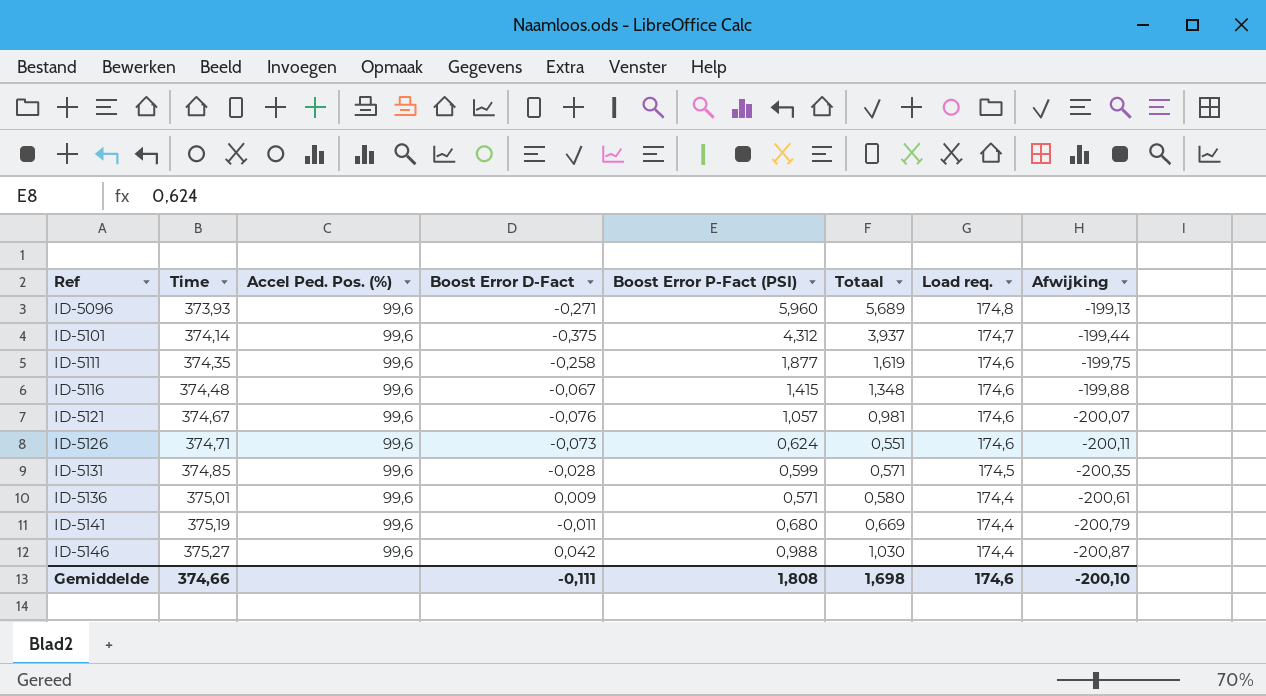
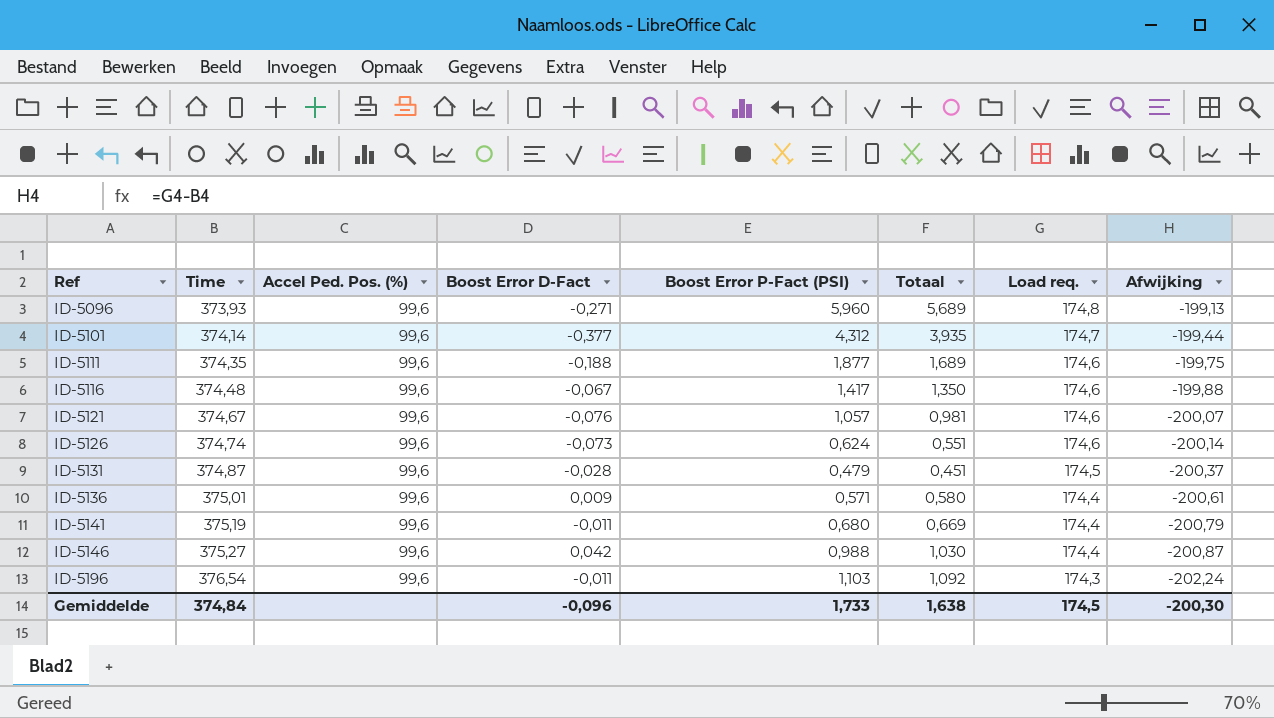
ID-5101 | Boost Error D-Fact: -0,375 -> -0,377
ID-5101 | Totaal: 3,937 -> 3,935
ID-5111 | Boost Error D-Fact: -0,258 -> -0,188
ID-5111 | Totaal: 1,619 -> 1,689
ID-5116 | Boost Error P-Fact (PSI): 1,415 -> 1,417
ID-5116 | Totaal: 1,348 -> 1,350
ID-5126 | Time: 374,71 -> 374,74
ID-5126 | Afwijking: -200,11 -> -200,14
ID-5131 | Time: 374,85 -> 374,87
ID-5131 | Boost Error P-Fact (PSI): 0,599 -> 0,479
ID-5131 | Totaal: 0,571 -> 0,451
ID-5131 | Afwijking: -200,35 -> -200,37
row ID-5196: none -> 376,54 | 99,6 | -0,011 | 1,103 | 1,092 | 174,3 | -202,24
Gemiddelde | Time: 374,66 -> 374,84
Gemiddelde | Boost Error D-Fact: -0,111 -> -0,096
Gemiddelde | Boost Error P-Fact (PSI): 1,808 -> 1,733
Gemiddelde | Totaal: 1,698 -> 1,638
Gemiddelde | Load req.: 174,6 -> 174,5
Gemiddelde | Afwijking: -200,10 -> -200,30

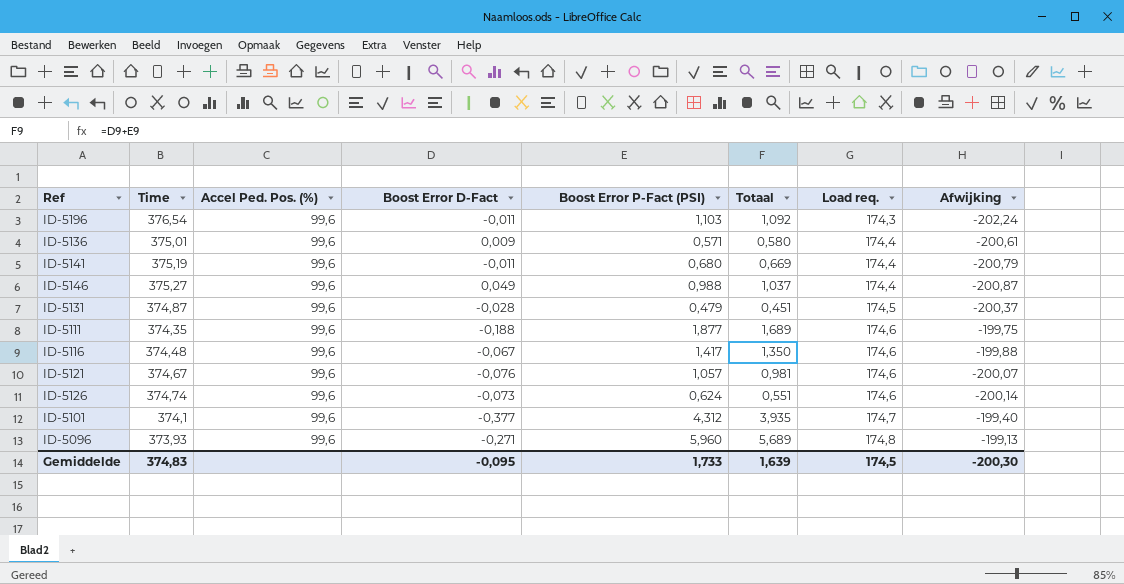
row order: Ref ascending -> Load req. ascending
ID-5146 | Boost Error D-Fact: 0,042 -> 0,049
ID-5146 | Totaal: 1,030 -> 1,037
ID-5101 | Time: 374,14 -> 374,1
ID-5101 | Afwijking: -199,44 -> -199,40
Gemiddelde | Time: 374,84 -> 374,83
Gemiddelde | Boost Error D-Fact: -0,096 -> -0,095
Gemiddelde | Totaal: 1,638 -> 1,639

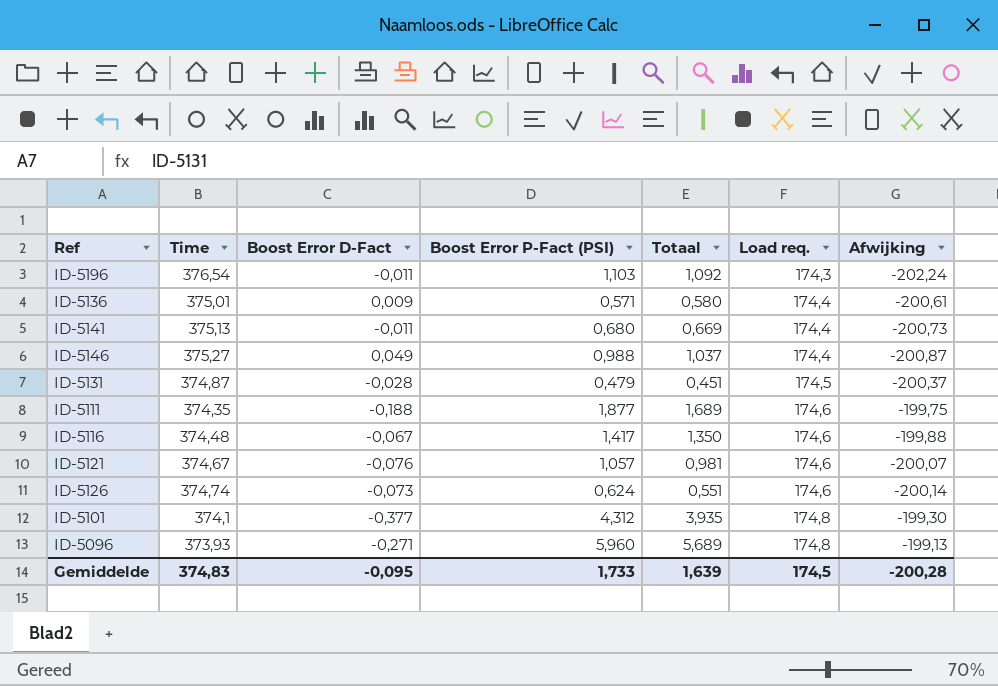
column Accel Ped. Pos. (%) | position: 3 -> none
ID-5141 | Time: 375,19 -> 375,13
ID-5141 | Afwijking: -200,79 -> -200,73
ID-5101 | Load req.: 174,7 -> 174,8
ID-5101 | Afwijking: -199,40 -> -199,30
Gemiddelde | Afwijking: -200,30 -> -200,28

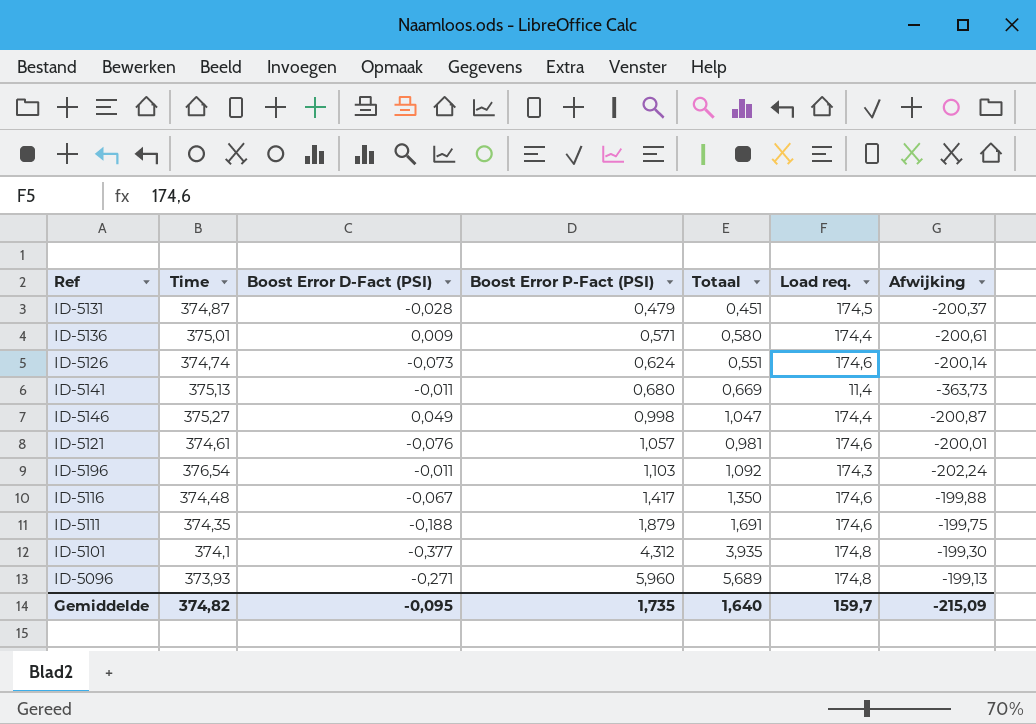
row order: Load req. ascending -> Boost Error P-Fact (PSI) ascending
column name: Boost Error D-Fact -> Boost Error D-Fact (PSI)
ID-5141 | Load req.: 174,4 -> 11,4
ID-5141 | Afwijking: -200,73 -> -363,73
ID-5146 | Boost Error P-Fact (PSI): 0,988 -> 0,998
ID-5146 | Totaal: 1,037 -> 1,047
ID-5121 | Time: 374,67 -> 374,61
ID-5121 | Afwijking: -200,07 -> -200,01
ID-5111 | Boost Error P-Fact (PSI): 1,877 -> 1,879
ID-5111 | Totaal: 1,689 -> 1,691
Gemiddelde | Time: 374,83 -> 374,82
Gemiddelde | Boost Error P-Fact (PSI): 1,733 -> 1,735
Gemiddelde | Totaal: 1,639 -> 1,640
Gemiddelde | Load req.: 174,5 -> 159,7
Gemiddelde | Afwijking: -200,28 -> -215,09

